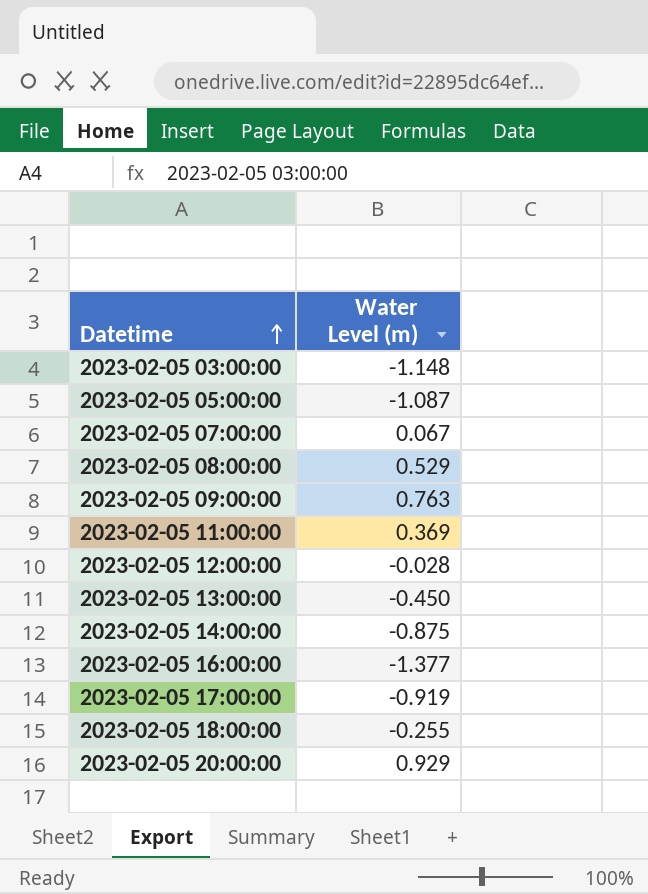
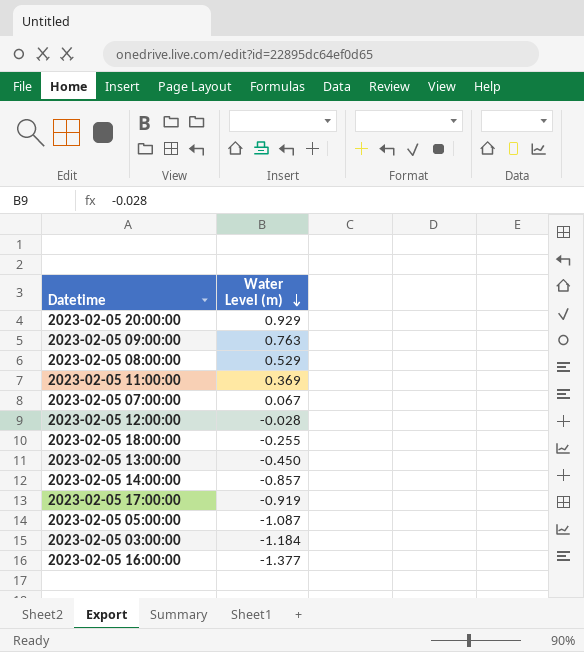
row order: Datetime ascending -> Water Level (m) descending
2023-02-05 14:00:00 | Water Level (m): -0.875 -> -0.857
2023-02-05 03:00:00 | Water Level (m): -1.148 -> -1.184

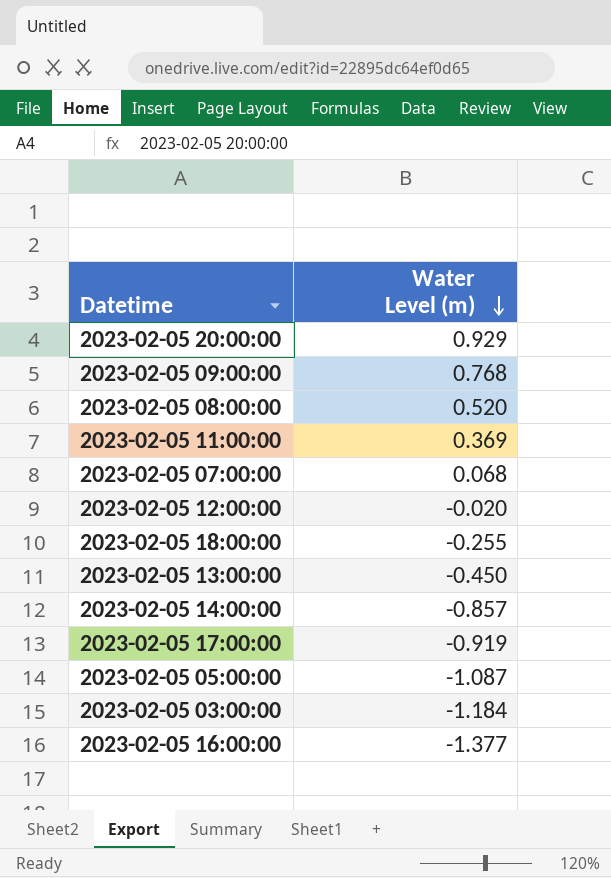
2023-02-05 09:00:00 | Water Level (m): 0.763 -> 0.768
2023-02-05 08:00:00 | Water Level (m): 0.529 -> 0.520
2023-02-05 07:00:00 | Water Level (m): 0.067 -> 0.068
2023-02-05 12:00:00 | Water Level (m): -0.028 -> -0.020

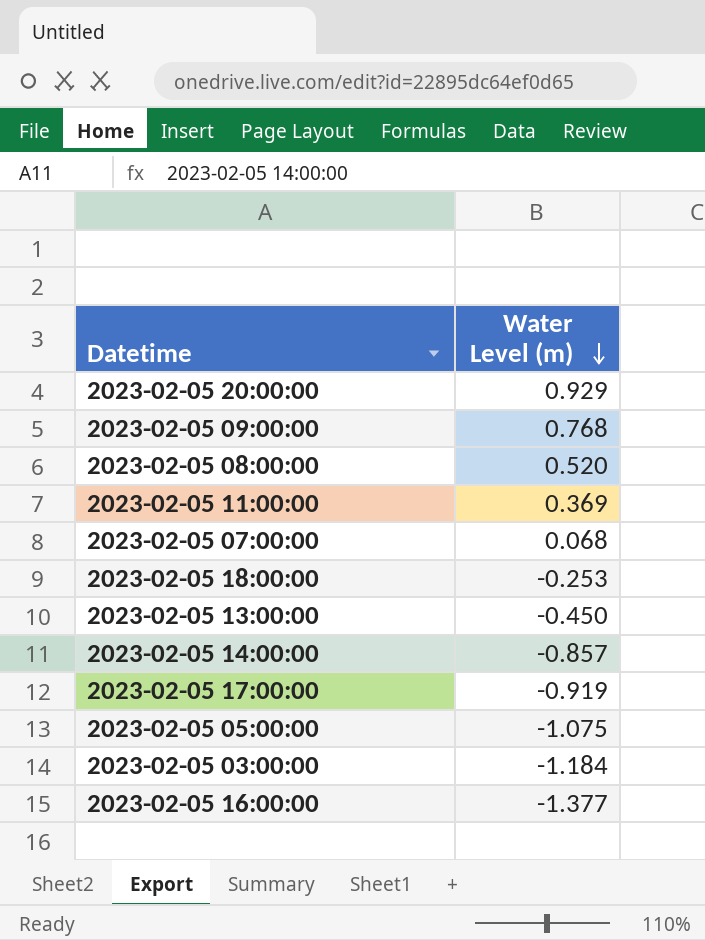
row 2023-02-05 12:00:00: -0.020 -> none
2023-02-05 18:00:00 | Water Level (m): -0.255 -> -0.253
2023-02-05 05:00:00 | Water Level (m): -1.087 -> -1.075

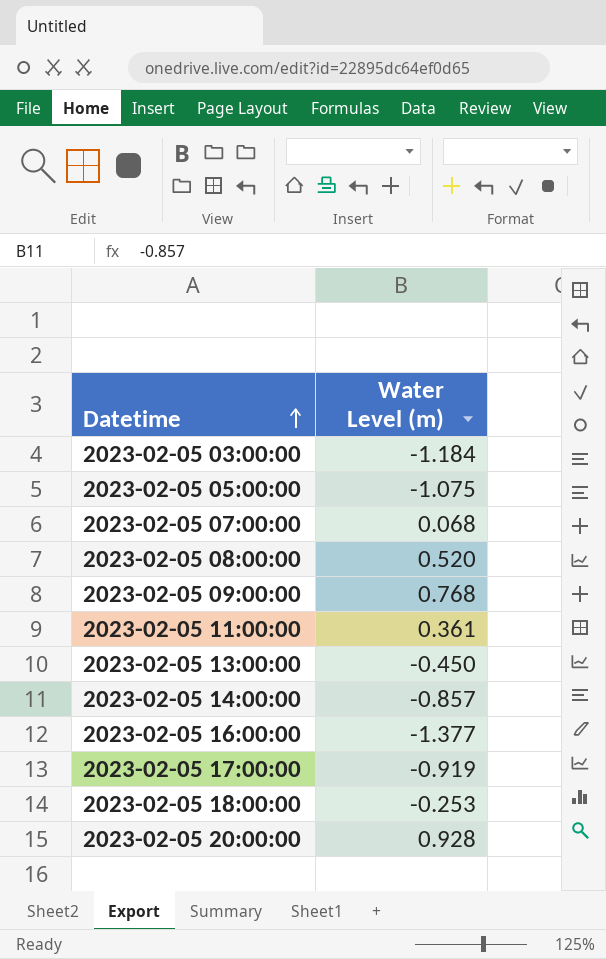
row order: Water Level (m) descending -> Datetime ascending
2023-02-05 11:00:00 | Water Level (m): 0.369 -> 0.361
2023-02-05 20:00:00 | Water Level (m): 0.929 -> 0.928

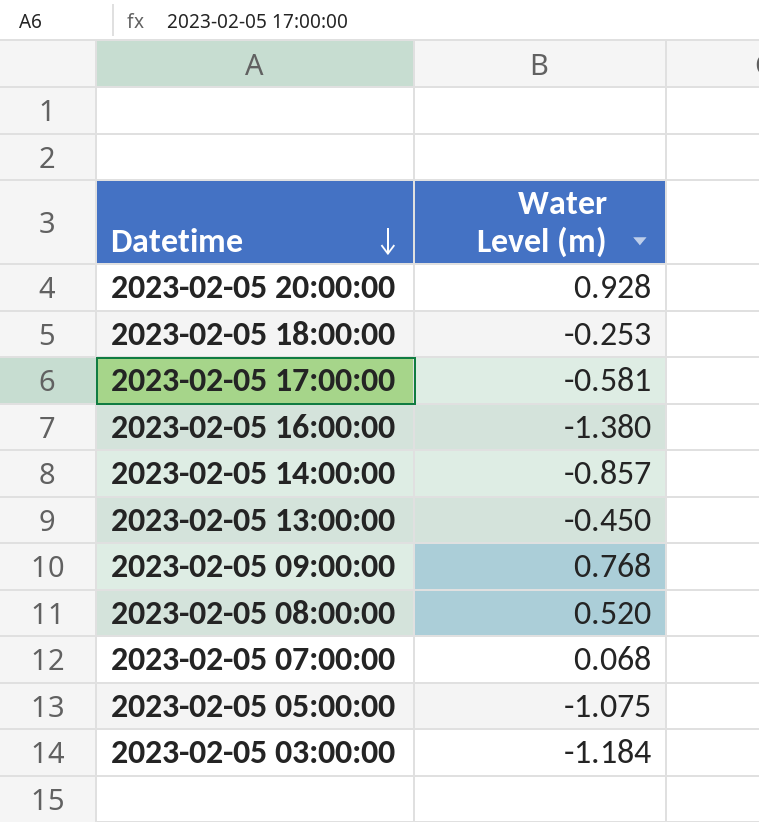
row order: Datetime ascending -> Datetime descending
row 2023-02-05 11:00:00: 0.361 -> none
2023-02-05 17:00:00 | Water Level (m): -0.919 -> -0.581
2023-02-05 16:00:00 | Water Level (m): -1.377 -> -1.380

